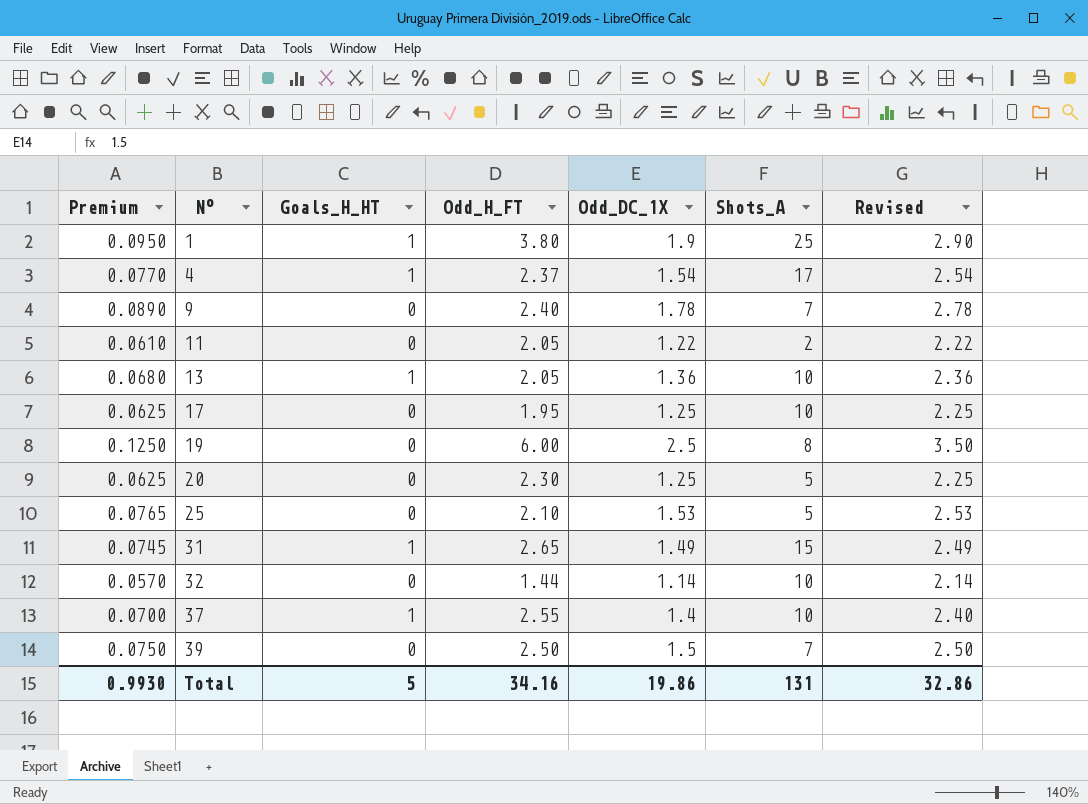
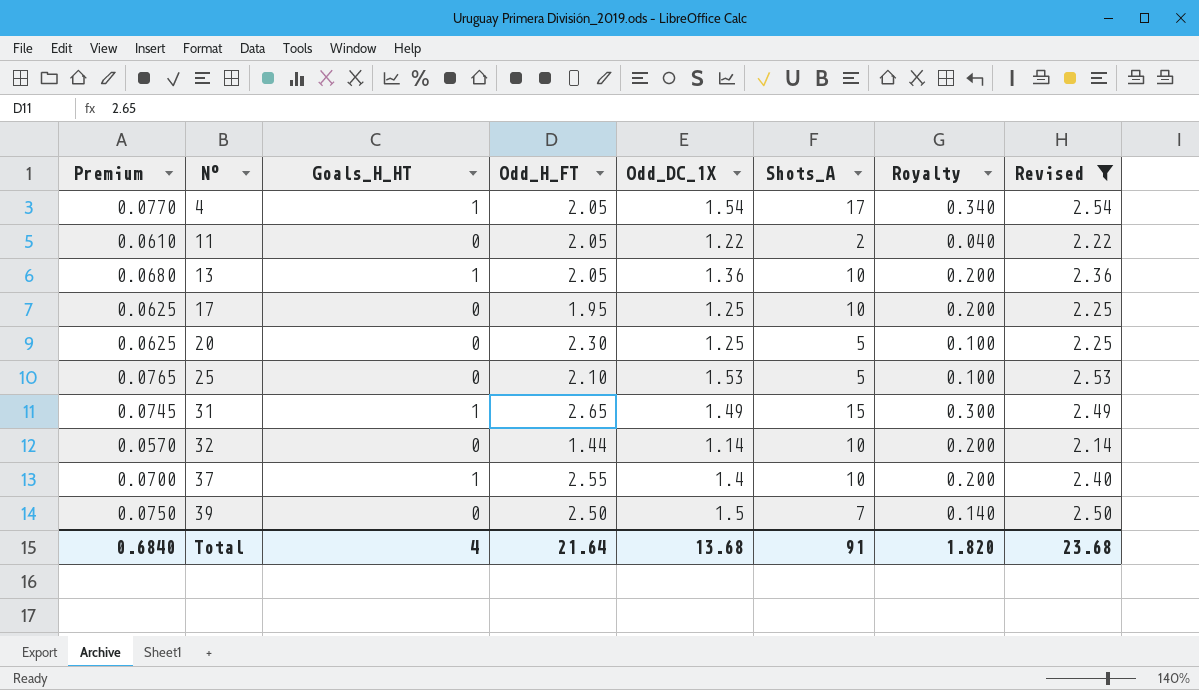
filter: none -> Revised <= 2.54
column Royalty | formula: none -> [Shots_A] * 0.02
4 | Odd_H_FT: 2.37 -> 2.05
Total | Premium: 0.9930 -> 0.6840
Total | Goals_H_HT: 5 -> 4
Total | Odd_H_FT: 34.16 -> 21.64
Total | Odd_DC_1X: 19.86 -> 13.68
Total | Shots_A: 131 -> 91
Total | Revised: 32.86 -> 23.68

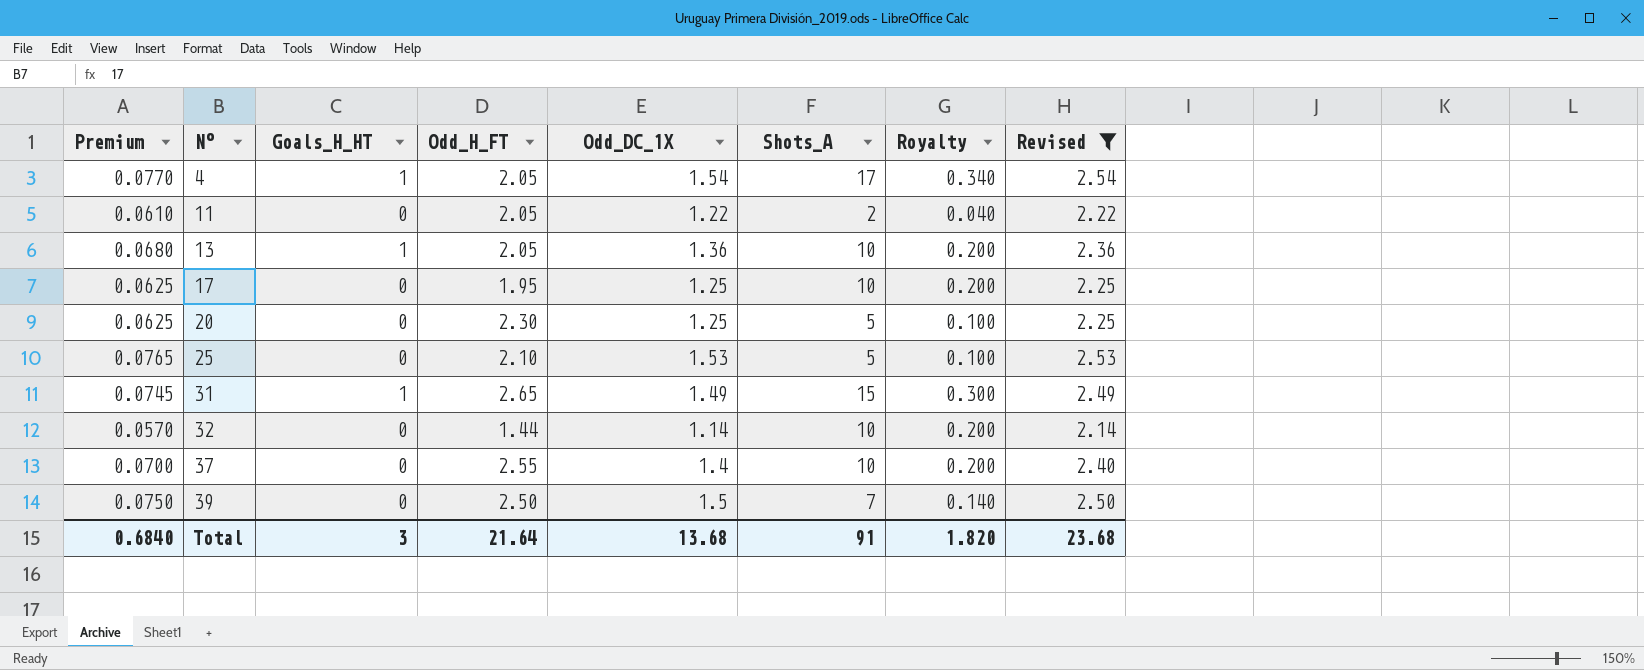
37 | Goals_H_HT: 1 -> 0
Total | Goals_H_HT: 4 -> 3

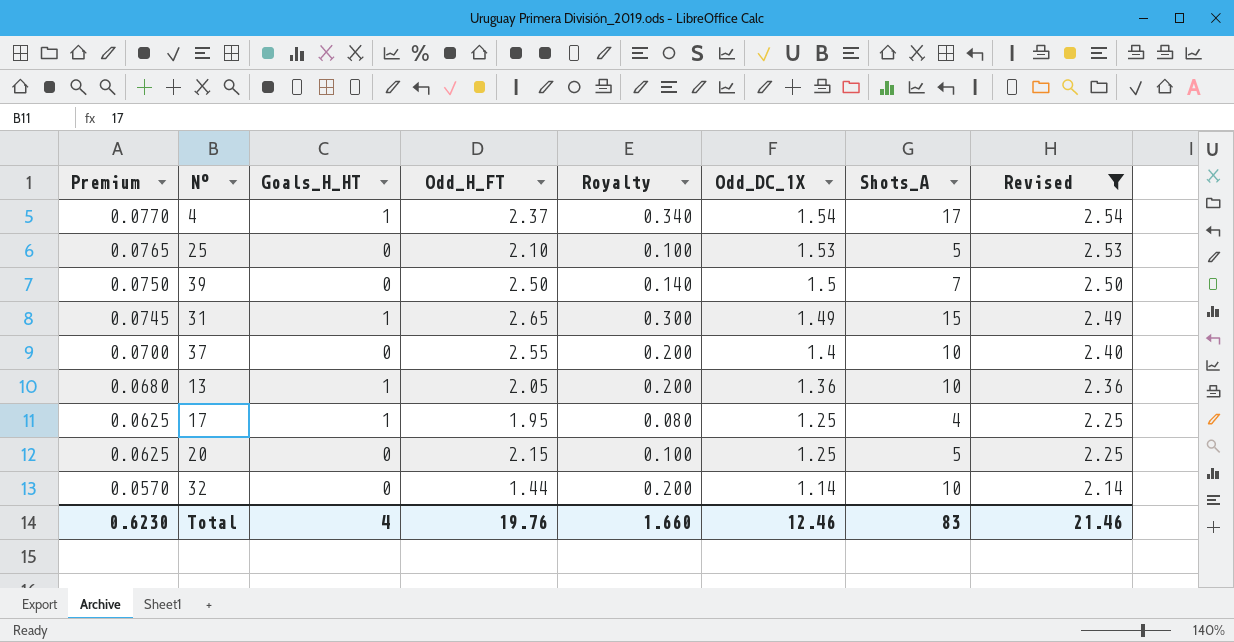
row order: Nº ascending -> Premium descending
column Royalty | position: 7 -> 5
row 11: 0.0610 | 0 | 2.05 | 1.22 | 2 | 0.040 | 2.22 -> none
4 | Odd_H_FT: 2.05 -> 2.37
17 | Goals_H_HT: 0 -> 1
17 | Royalty: 0.200 -> 0.080
17 | Shots_A: 10 -> 4
20 | Odd_H_FT: 2.30 -> 2.15
Total | Premium: 0.6840 -> 0.6230
Total | Goals_H_HT: 3 -> 4
Total | Odd_H_FT: 21.64 -> 19.76
Total | Royalty: 1.820 -> 1.660
Total | Odd_DC_1X: 13.68 -> 12.46
Total | Shots_A: 91 -> 83
Total | Revised: 23.68 -> 21.46

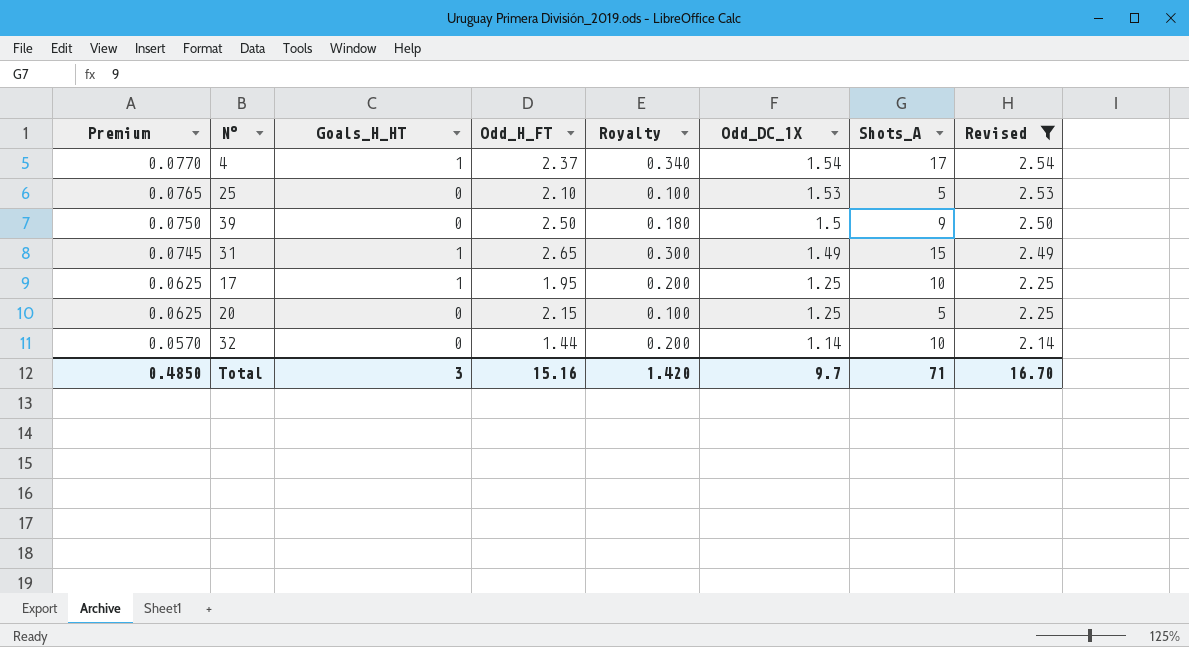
row 37: 0.0700 | 0 | 2.55 | 0.200 | 1.4 | 10 | 2.40 -> none
row 13: 0.0680 | 1 | 2.05 | 0.200 | 1.36 | 10 | 2.36 -> none
39 | Royalty: 0.140 -> 0.180
39 | Shots_A: 7 -> 9
17 | Royalty: 0.080 -> 0.200
17 | Shots_A: 4 -> 10
Total | Premium: 0.6230 -> 0.4850
Total | Goals_H_HT: 4 -> 3
Total | Odd_H_FT: 19.76 -> 15.16
Total | Royalty: 1.660 -> 1.420
Total | Odd_DC_1X: 12.46 -> 9.7
Total | Shots_A: 83 -> 71
Total | Revised: 21.46 -> 16.70

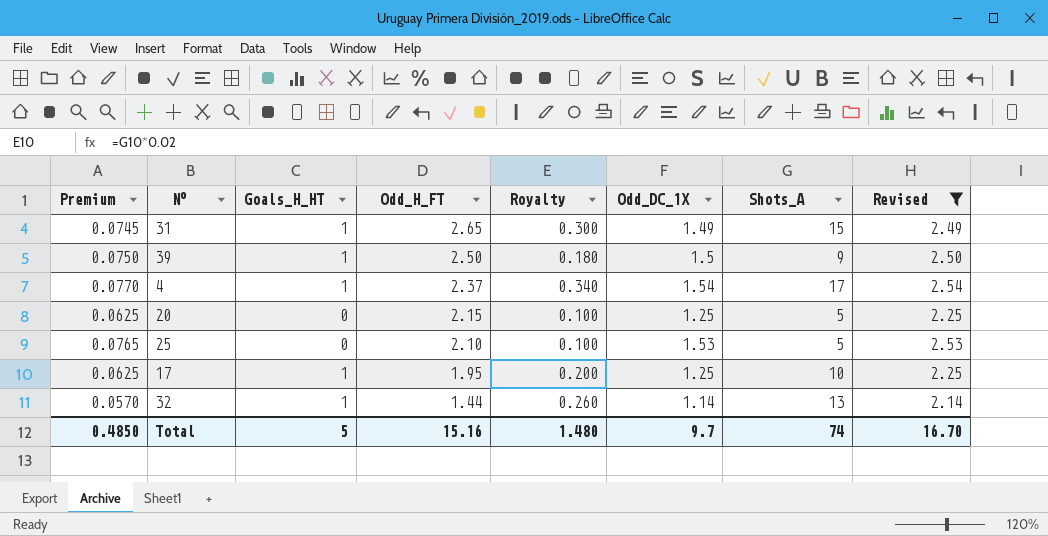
row order: Premium descending -> Odd_H_FT descending
39 | Goals_H_HT: 0 -> 1
32 | Goals_H_HT: 0 -> 1
32 | Royalty: 0.200 -> 0.260
32 | Shots_A: 10 -> 13
Total | Goals_H_HT: 3 -> 5
Total | Royalty: 1.420 -> 1.480
Total | Shots_A: 71 -> 74

